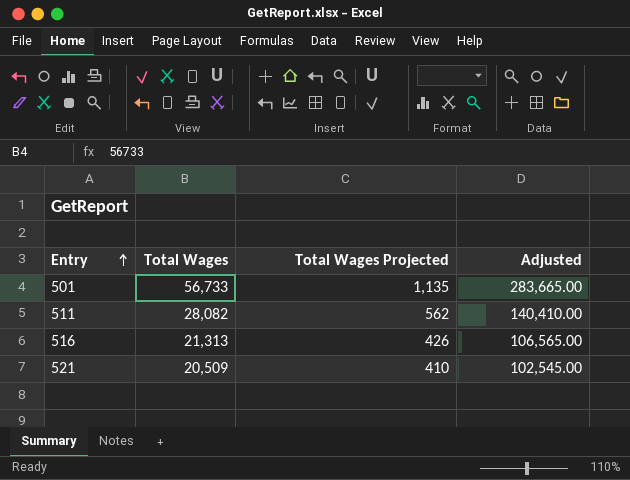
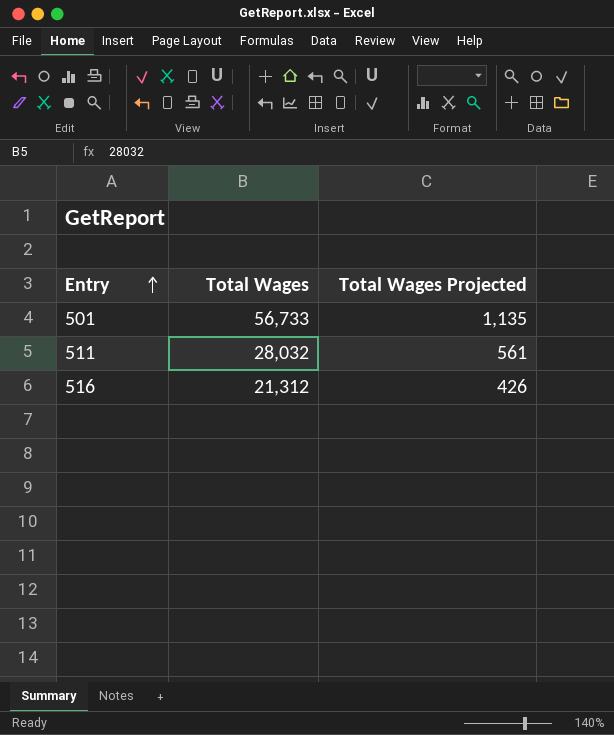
column Adjusted | formula: [Total Wages] * 5 -> none
row 521: 20,509 | 410 | 102,545.00 -> none
511 | Total Wages: 28,082 -> 28,032
511 | Total Wages Projected: 562 -> 561
516 | Total Wages: 21,313 -> 21,312

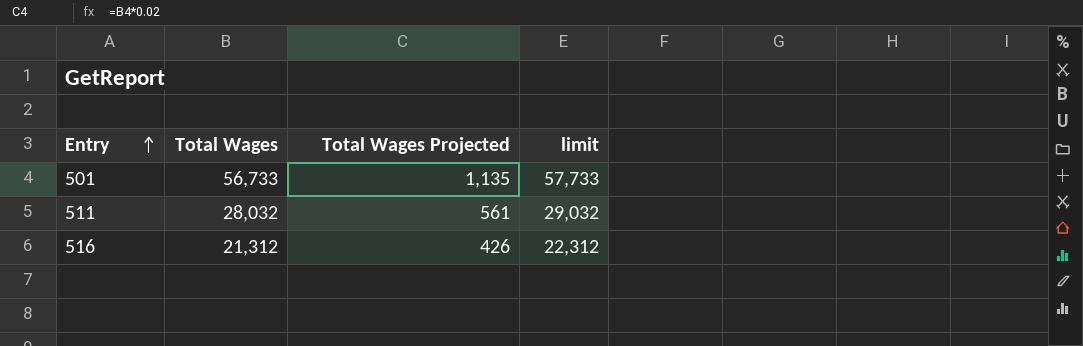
column limit | formula: none -> [Total Wages] + 1000

